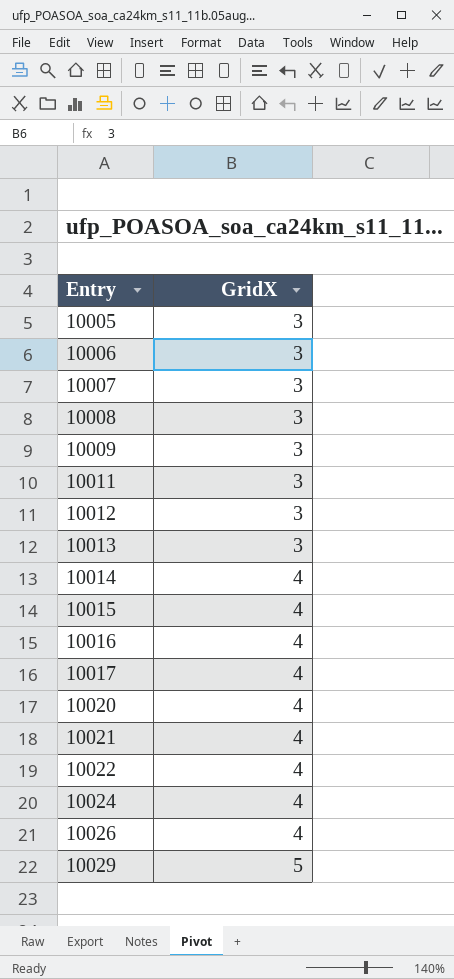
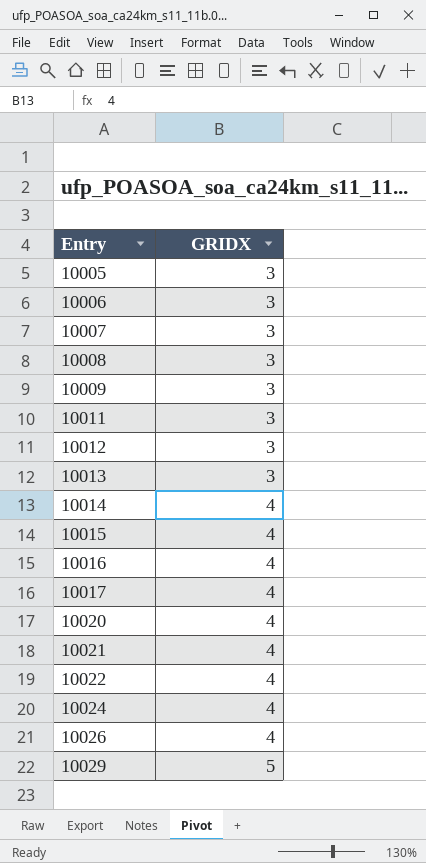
column name: GridX -> GRIDX

